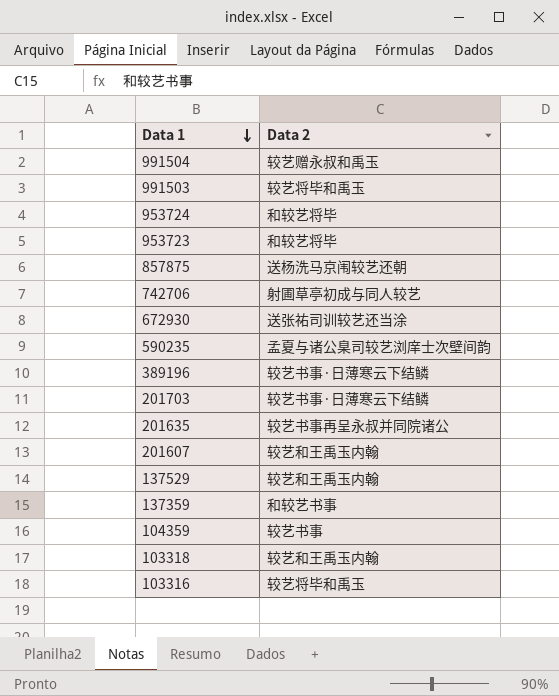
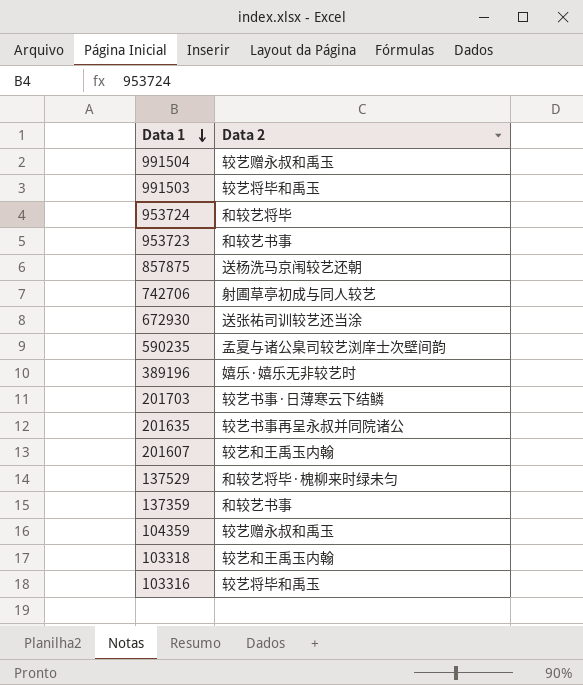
953723 | Data 2: 和较艺将毕 -> 和较艺书事
389196 | Data 2: 较艺书事·日薄寒云下结鳞 -> 嬉乐·嬉乐无非较艺时
137529 | Data 2: 较艺和王禹玉内翰 -> 和较艺将毕·槐柳来时绿未匀
104359 | Data 2: 较艺书事 -> 较艺赠永叔和禹玉

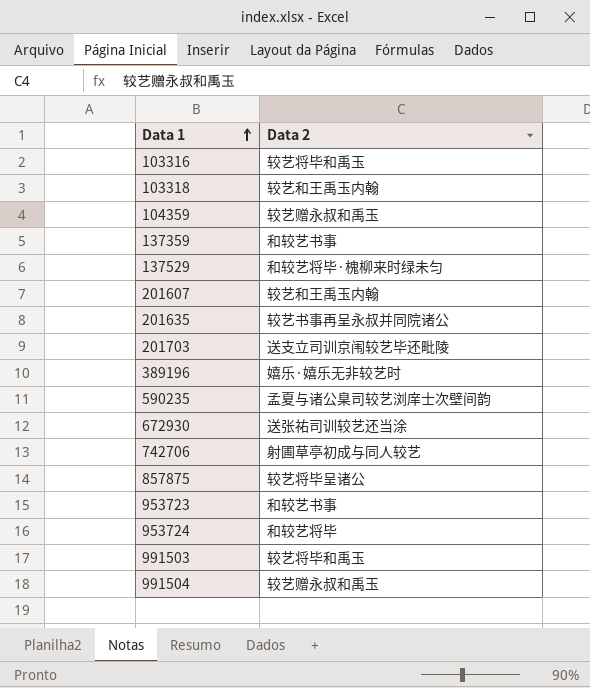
row order: Data 1 descending -> Data 1 ascending
201703 | Data 2: 较艺书事·日薄寒云下结鳞 -> 送支立司训京闱较艺毕还毗陵
857875 | Data 2: 送杨洗马京闱较艺还朝 -> 较艺将毕呈诸公

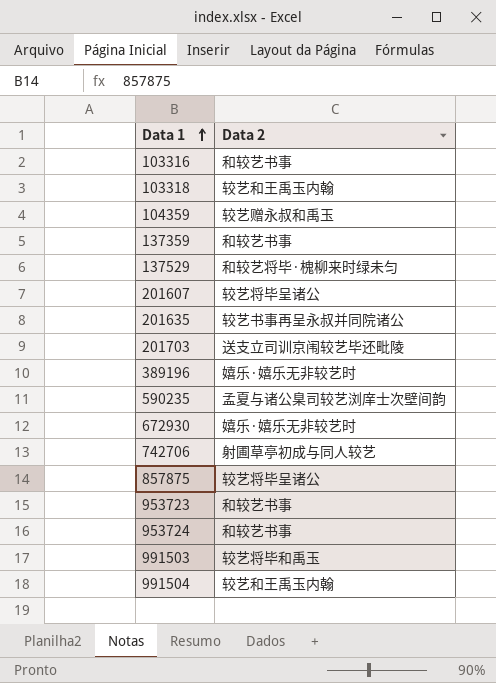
103316 | Data 2: 较艺将毕和禹玉 -> 和较艺书事
201607 | Data 2: 较艺和王禹玉内翰 -> 较艺将毕呈诸公
672930 | Data 2: 送张祐司训较艺还当涂 -> 嬉乐·嬉乐无非较艺时
953724 | Data 2: 和较艺将毕 -> 和较艺书事
991504 | Data 2: 较艺赠永叔和禹玉 -> 较艺和王禹玉内翰

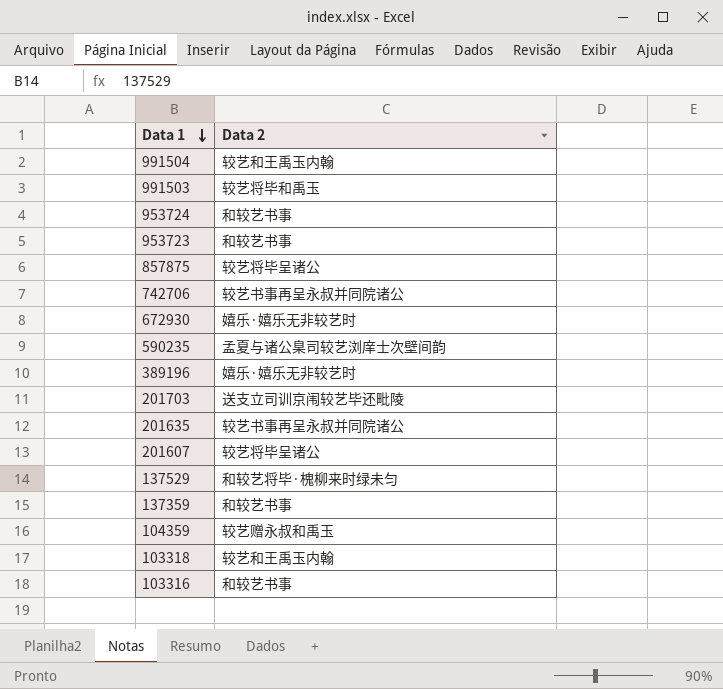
row order: Data 1 ascending -> Data 1 descending
742706 | Data 2: 射圃草亭初成与同人较艺 -> 较艺书事再呈永叔并同院诸公

